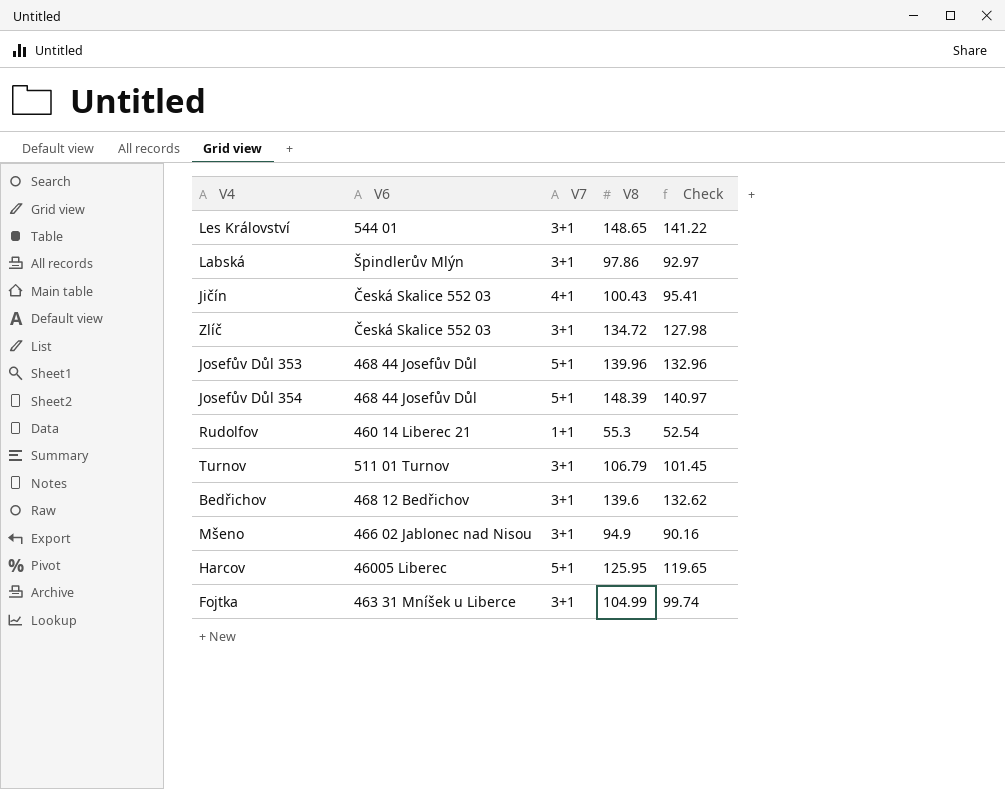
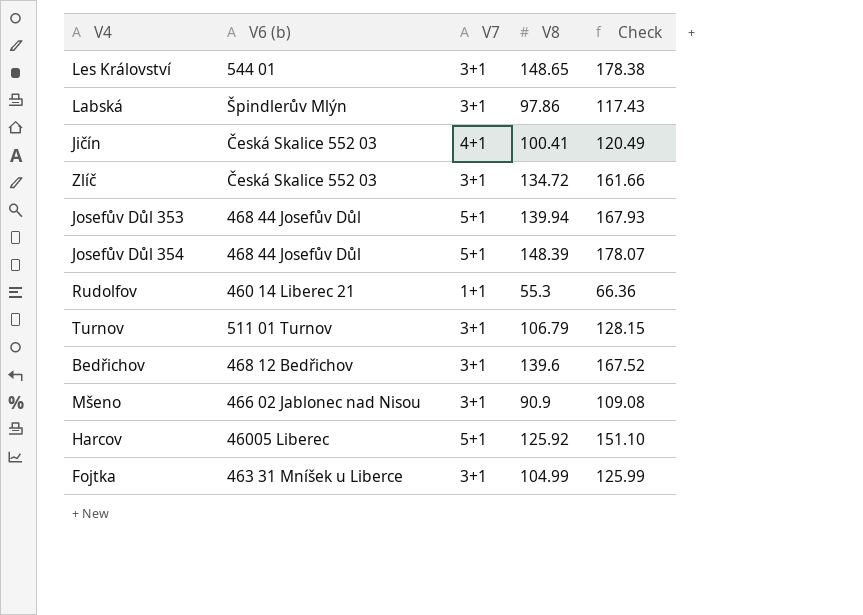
column name: V6 -> V6 (b)
column Check | formula: [V8] * 0.95 -> [V8] * 1.2
Jičín | V8: 100.43 -> 100.41
Josefův Důl 353 | V8: 139.96 -> 139.94
Mšeno | V8: 94.9 -> 90.9
Harcov | V8: 125.95 -> 125.92

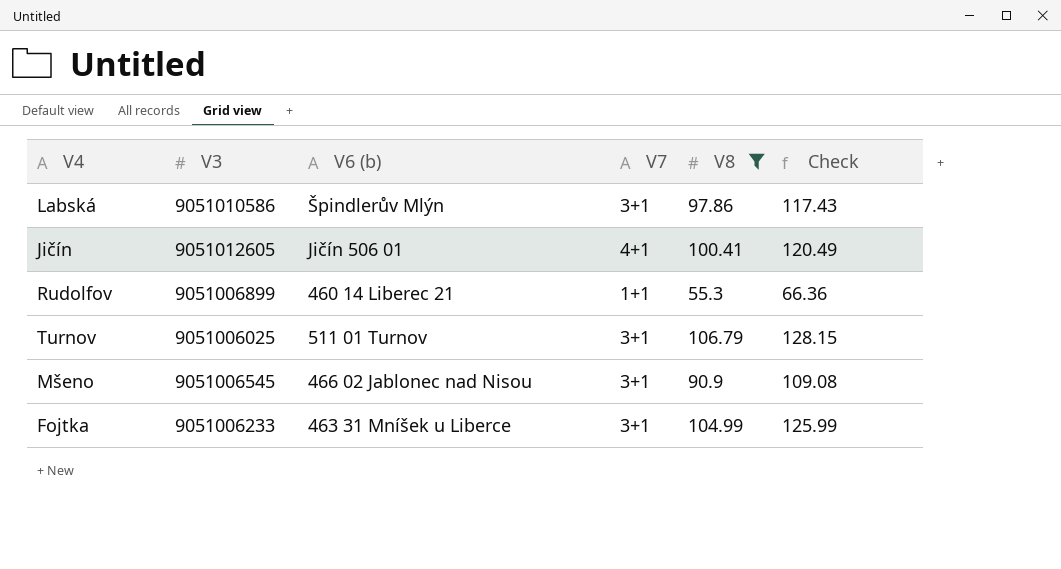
filter: none -> V8 <= 106.79
column V3 | position: none -> 2
Jičín | V6 (b): Česká Skalice 552 03 -> Jičín 506 01

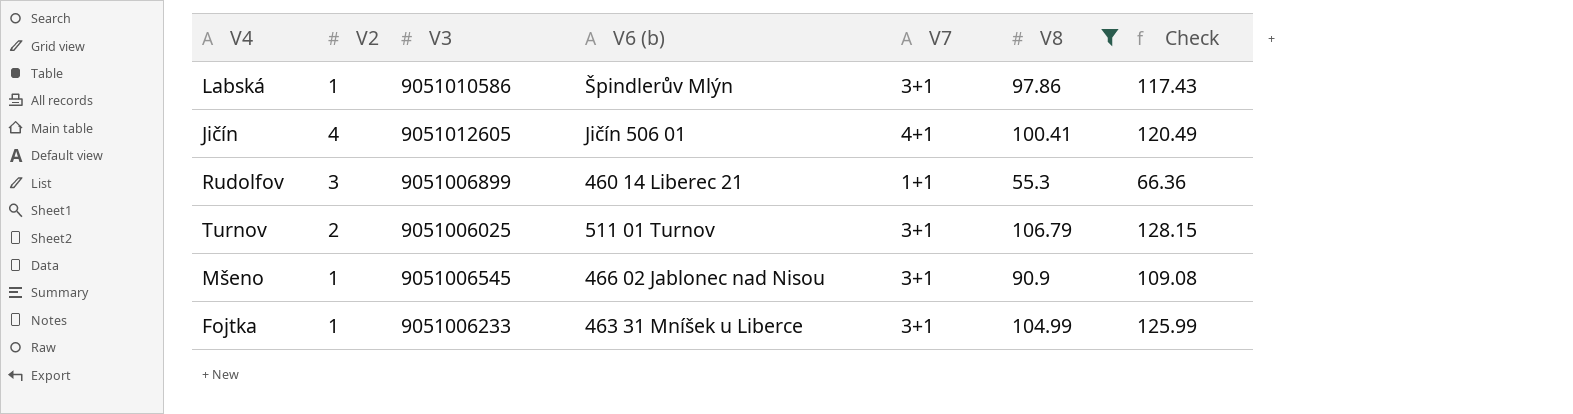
column V2 | position: none -> 2

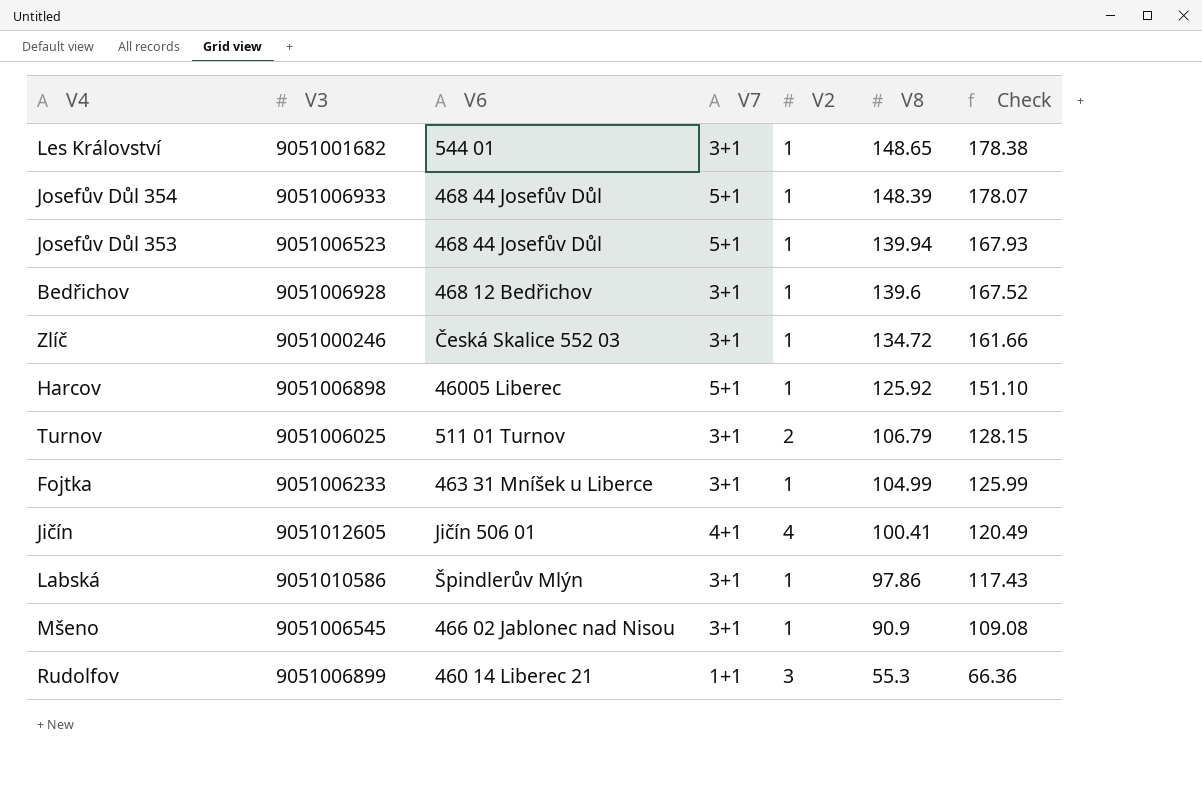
filter: V8 <= 106.79 -> none
row order: none -> V8 descending
column name: V6 (b) -> V6
column V2 | position: 2 -> 5

